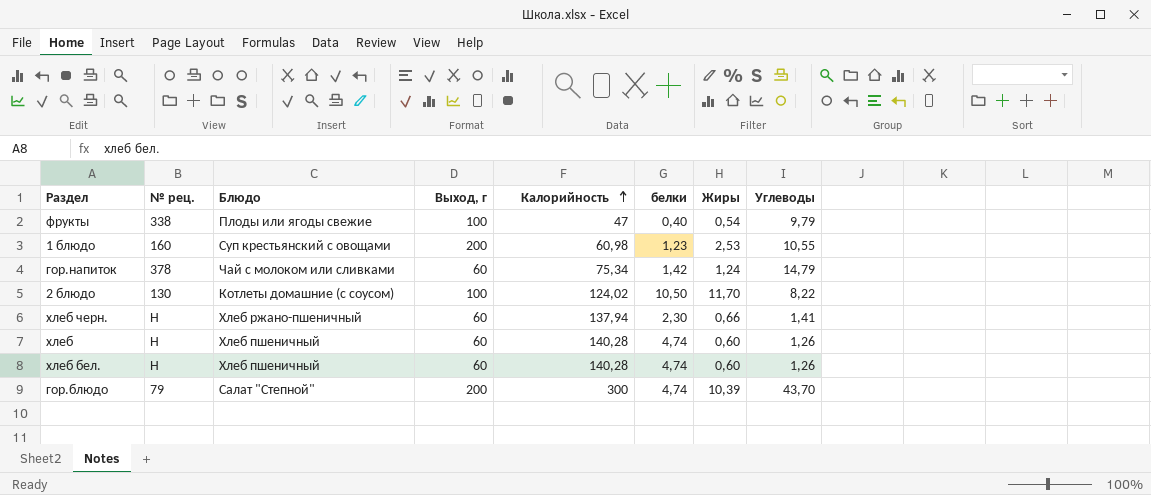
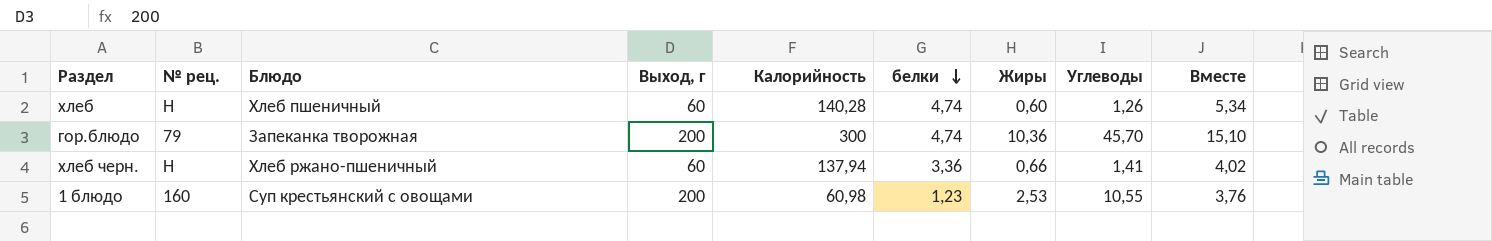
row order: Калорийность ascending -> белки descending
column Вместе | formula: none -> [белки] + [Жиры]
row фрукты: 338 | Плоды или ягоды свежие | 100 | 47 | 0,40 | 0,54 | 9,79 -> none
row гор.напиток: 378 | Чай с молоком или сливками | 60 | 75,34 | 1,42 | 1,24 | 14,79 -> none
row 2 блюдо: 130 | Котлеты домашние (с соусом) | 100 | 124,02 | 10,50 | 11,70 | 8,22 -> none
row хлеб бел.: Н | Хлеб пшеничный | 60 | 140,28 | 4,74 | 0,60 | 1,26 -> none
гор.блюдо | Блюдо: Салат "Степной" -> Запеканка творожная
гор.блюдо | Жиры: 10,39 -> 10,36
гор.блюдо | Углеводы: 43,70 -> 45,70
хлеб черн. | белки: 2,30 -> 3,36

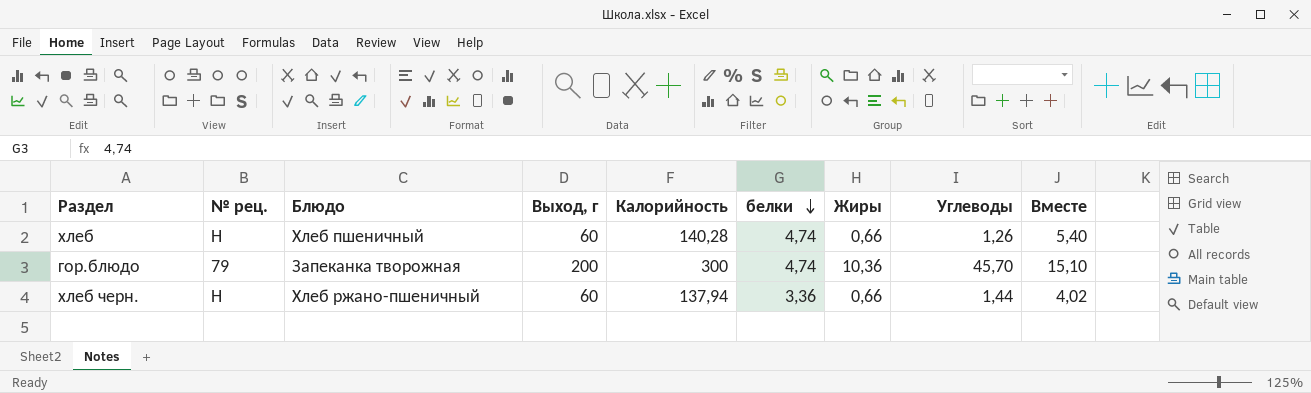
row 1 блюдо: 160 | Суп крестьянский с овощами | 200 | 60,98 | 1,23 | 2,53 | 10,55 | 3,76 -> none
хлеб | Жиры: 0,60 -> 0,66
хлеб | Вместе: 5,34 -> 5,40
хлеб черн. | Углеводы: 1,41 -> 1,44

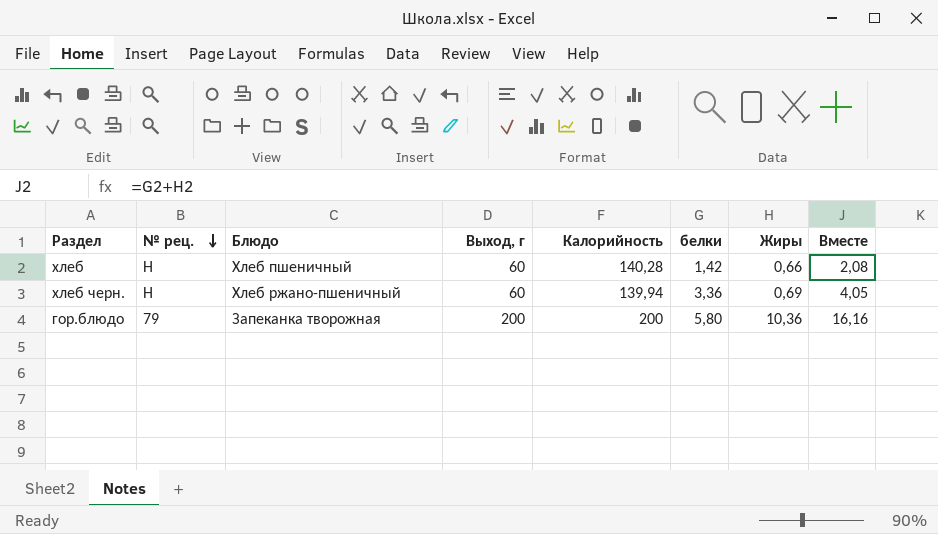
row order: белки descending -> № рец. descending
column Углеводы | position: 8 -> none
хлеб | белки: 4,74 -> 1,42
хлеб | Вместе: 5,40 -> 2,08
хлеб черн. | Калорийность: 137,94 -> 139,94
хлеб черн. | Жиры: 0,66 -> 0,69
хлеб черн. | Вместе: 4,02 -> 4,05
гор.блюдо | Калорийность: 300 -> 200
гор.блюдо | белки: 4,74 -> 5,80
гор.блюдо | Вместе: 15,10 -> 16,16

